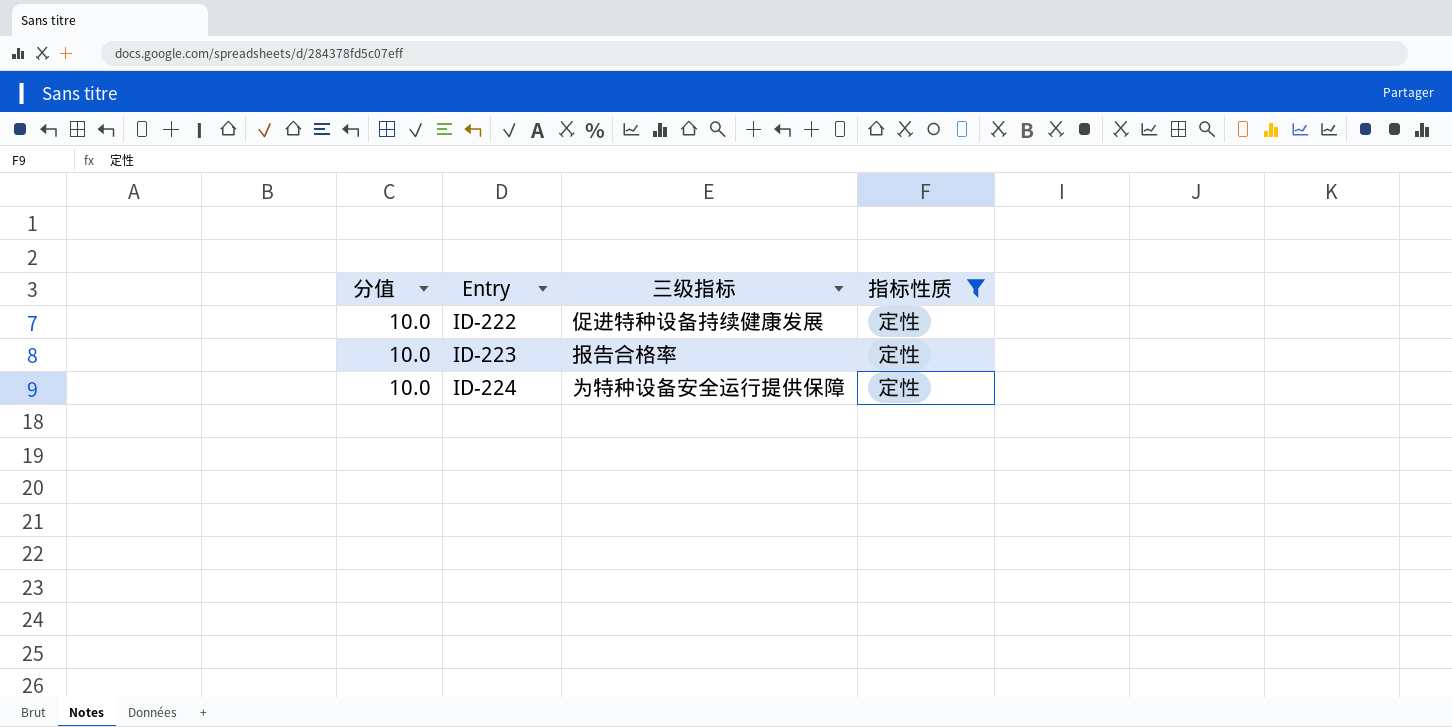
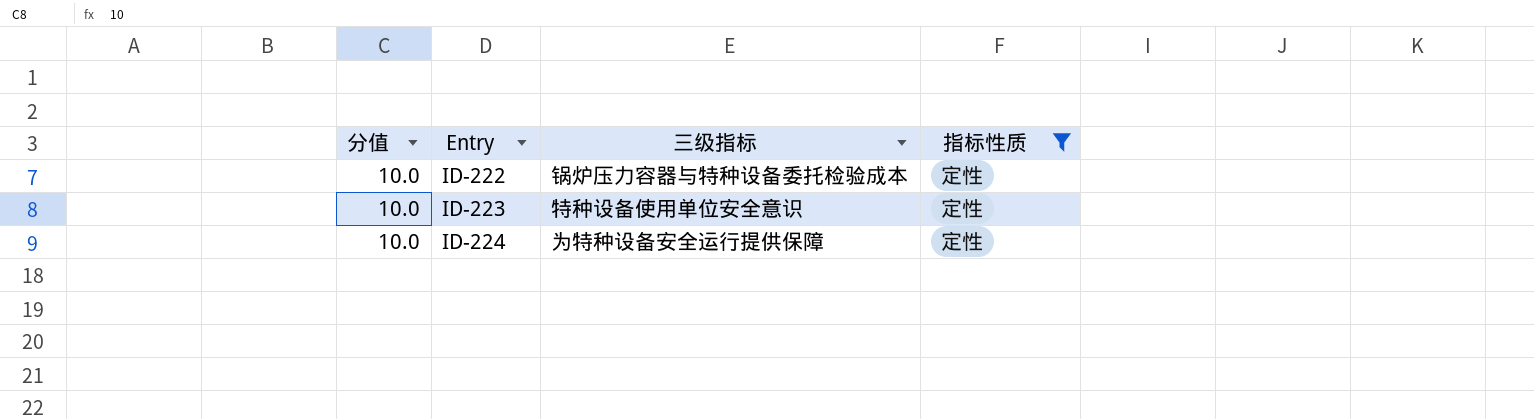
ID-222 | 三级指标: 促进特种设备持续健康发展 -> 锅炉压力容器与特种设备委托检验成本
ID-223 | 三级指标: 报告合格率 -> 特种设备使用单位安全意识

